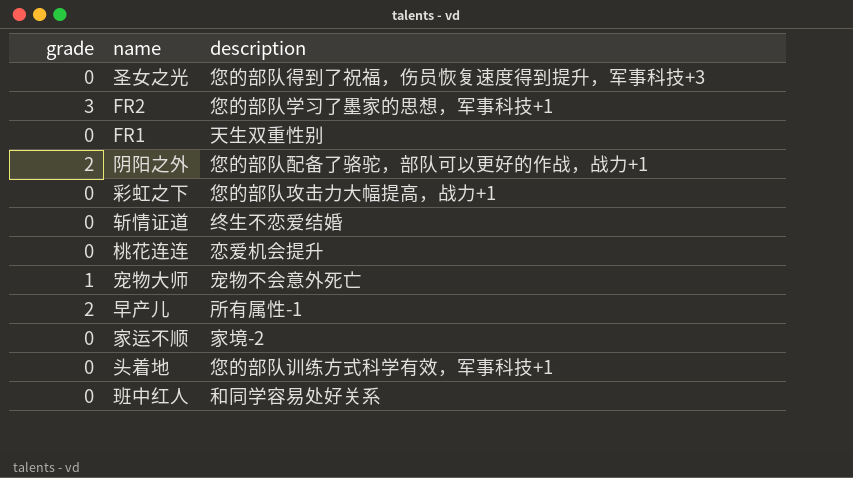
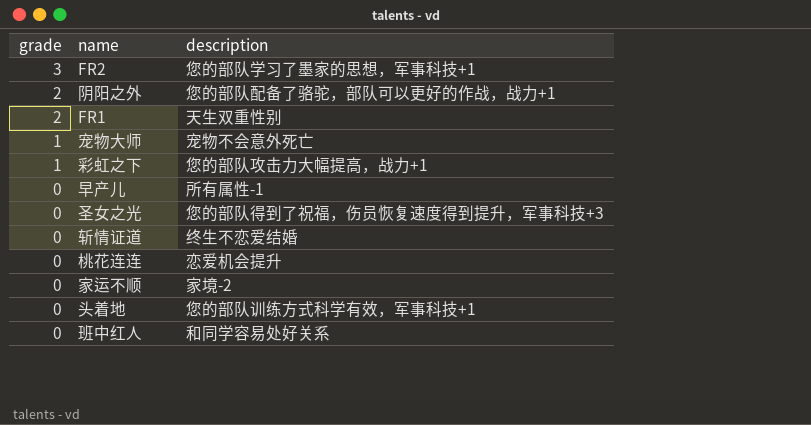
row order: none -> grade descending
FR1 | grade: 0 -> 2
彩虹之下 | grade: 0 -> 1
早产儿 | grade: 2 -> 0

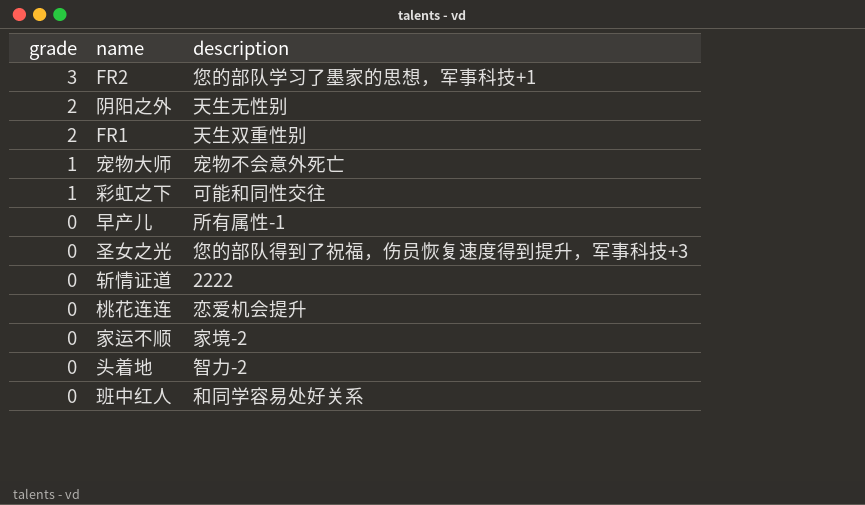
阴阳之外 | description: 您的部队配备了骆驼，部队可以更好的作战，战力+1 -> 天生无性别
彩虹之下 | description: 您的部队攻击力大幅提高，战力+1 -> 可能和同性交往
斩情证道 | description: 终生不恋爱结婚 -> 2222
头着地 | description: 您的部队训练方式科学有效，军事科技+1 -> 智力-2

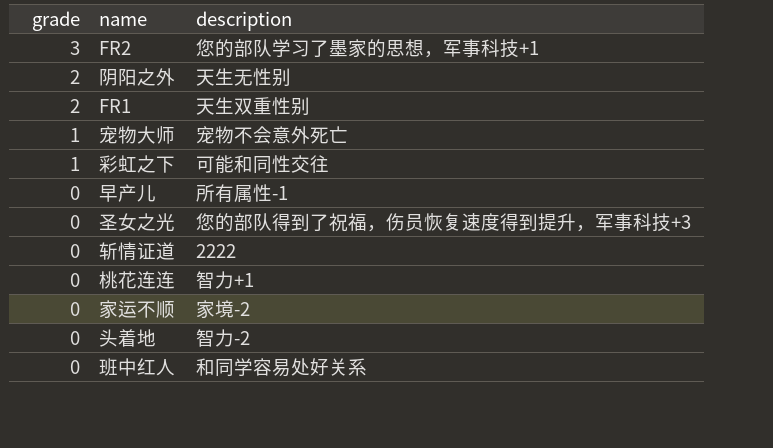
桃花连连 | description: 恋爱机会提升 -> 智力+1

